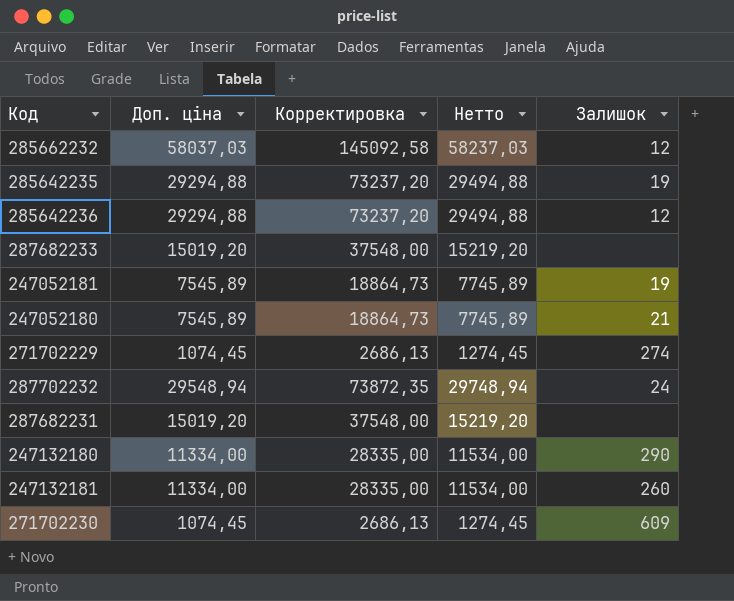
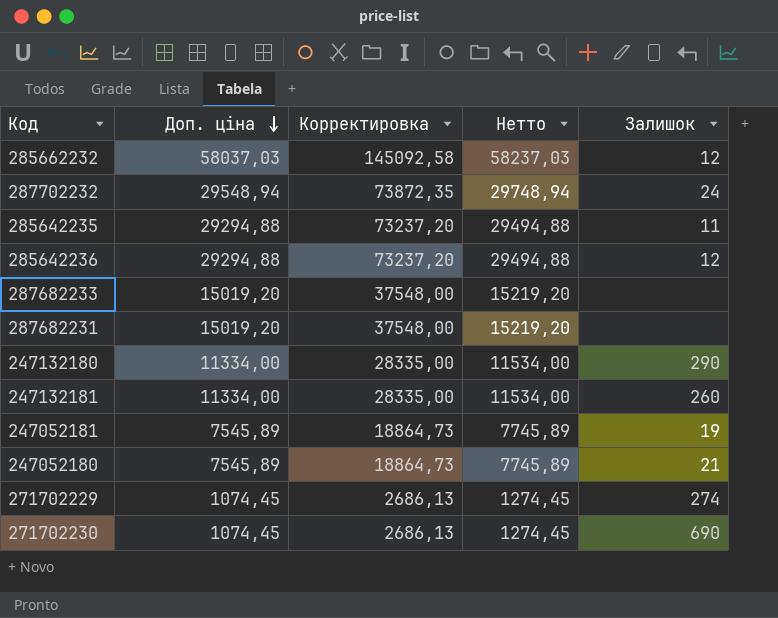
row order: none -> Доп. ціна descending
285642235 | Залишок: 19 -> 11
271702230 | Залишок: 609 -> 690

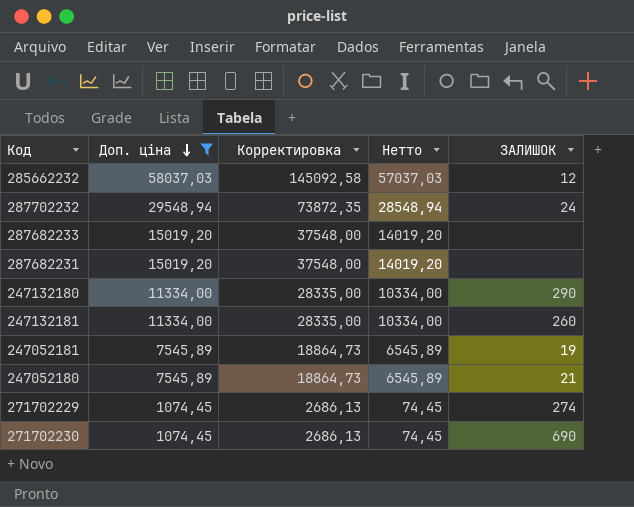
filter: none -> Доп. ціна != 29294,88
column Нетто | formula: [Доп. ціна] + 200 -> [Доп. ціна] - 1000
column name: Залишок -> ЗАЛИШОК

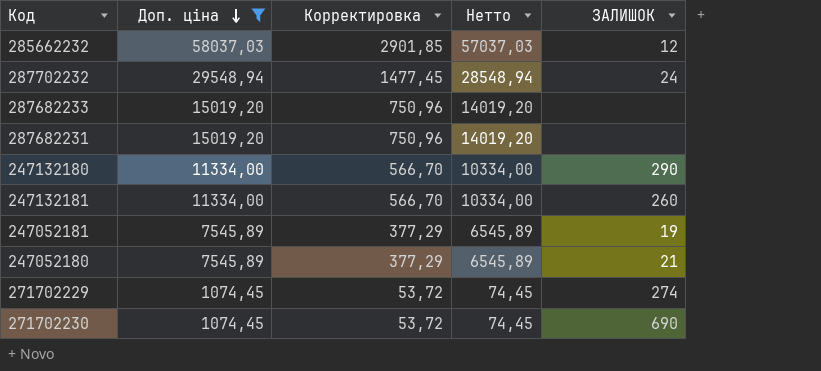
column Корректировка | formula: [Доп. ціна] * 2,5 -> [Доп. ціна] * 0,05

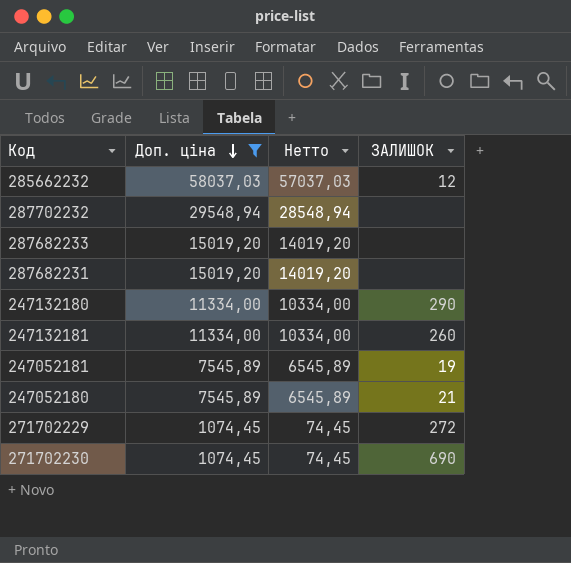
column Корректировка | formula: [Доп. ціна] * 0,05 -> none
287702232 | ЗАЛИШОК: 24 -> none
271702229 | ЗАЛИШОК: 274 -> 272

